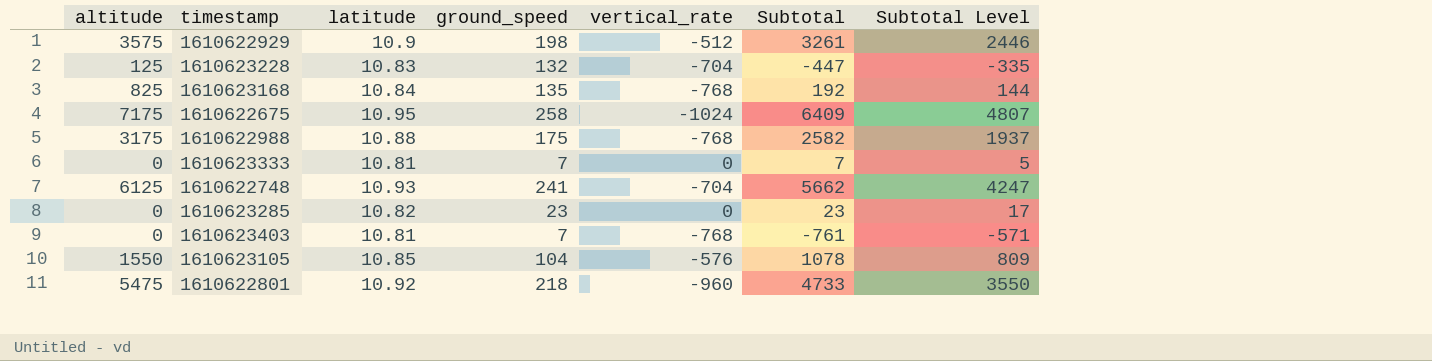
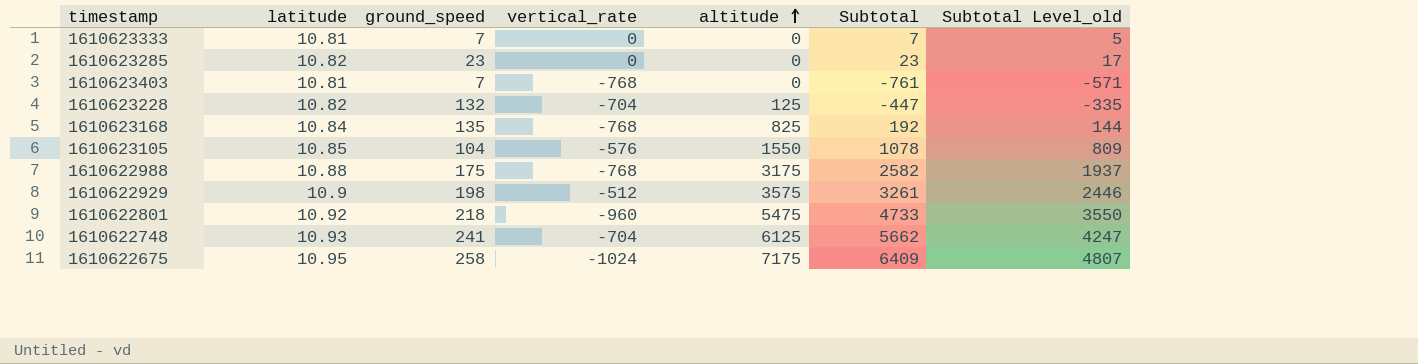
row order: none -> altitude ascending
column altitude | position: 1 -> 5
column name: Subtotal Level -> Subtotal Level_old
1610623228 | latitude: 10.83 -> 10.82

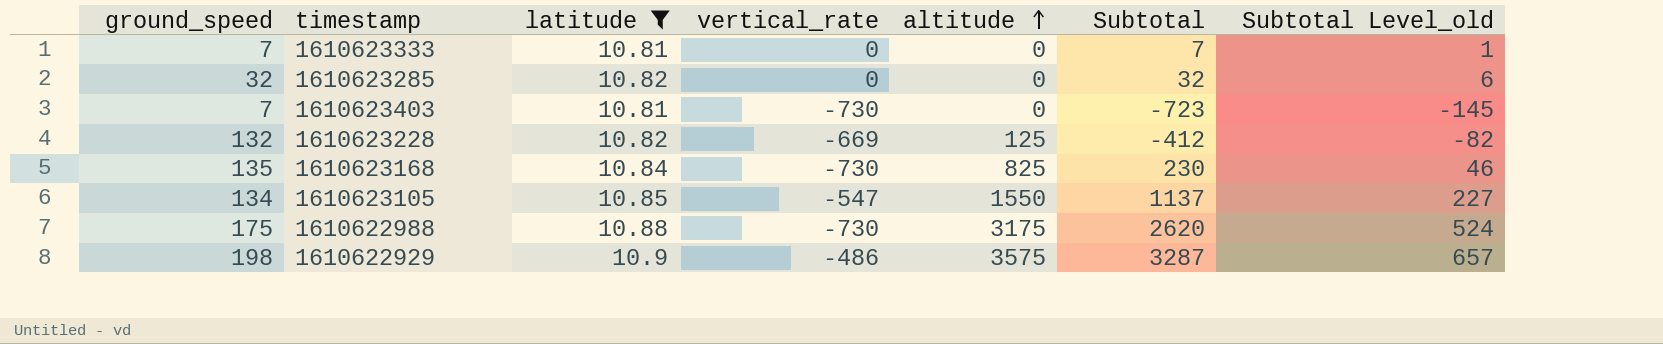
filter: none -> latitude <= 10.9
column ground_speed | position: 3 -> 1
column Subtotal Level_old | formula: [Subtotal] * 0.75 -> [Subtotal] * 0.2
1610623285 | ground_speed: 23 -> 32
1610623285 | Subtotal: 23 -> 32
1610623403 | vertical_rate: -768 -> -730
1610623403 | Subtotal: -761 -> -723
1610623228 | vertical_rate: -704 -> -669
1610623228 | Subtotal: -447 -> -412
1610623168 | vertical_rate: -768 -> -730
1610623168 | Subtotal: 192 -> 230
1610623105 | ground_speed: 104 -> 134
1610623105 | vertical_rate: -576 -> -547
1610623105 | Subtotal: 1078 -> 1137
1610622988 | vertical_rate: -768 -> -730
1610622988 | Subtotal: 2582 -> 2620
1610622929 | vertical_rate: -512 -> -486
1610622929 | Subtotal: 3261 -> 3287

